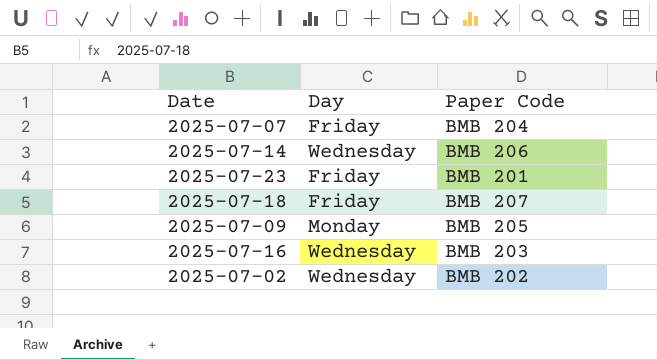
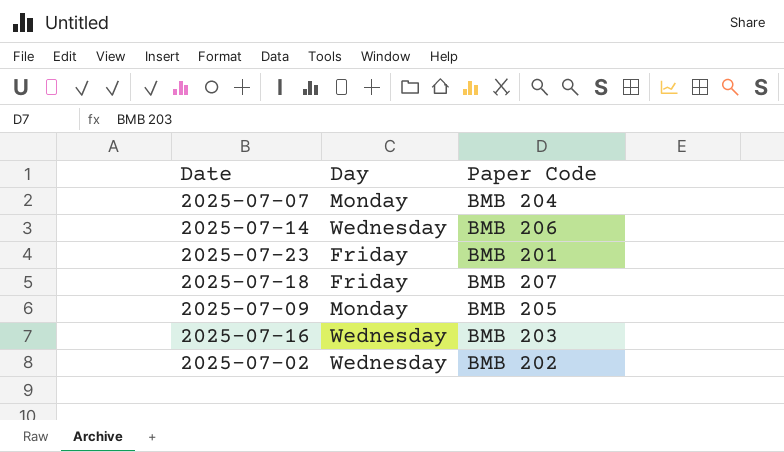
2025-07-07 | Day: Friday -> Monday

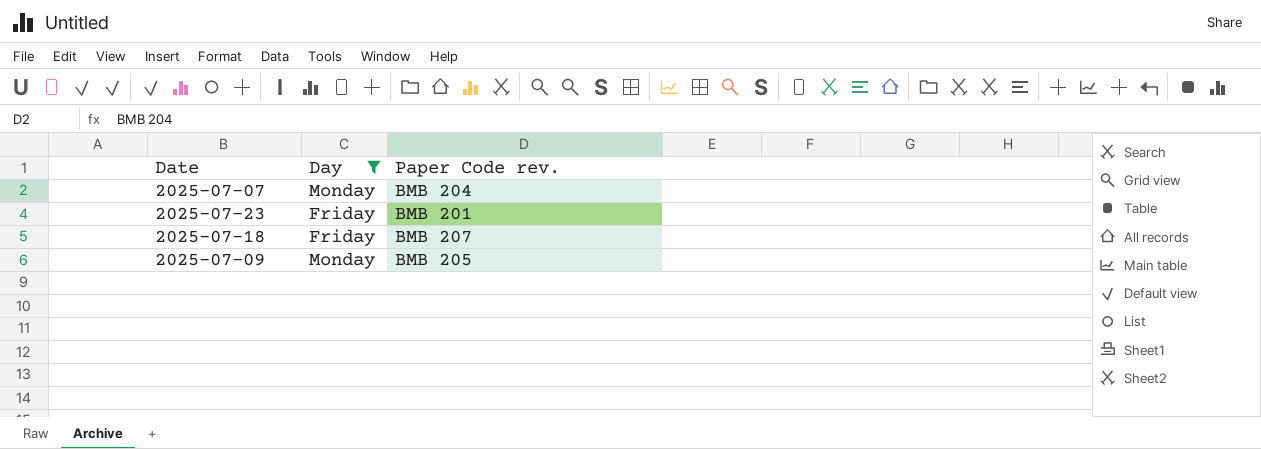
filter: none -> Day != Wednesday
column name: Paper Code -> Paper Code rev.

